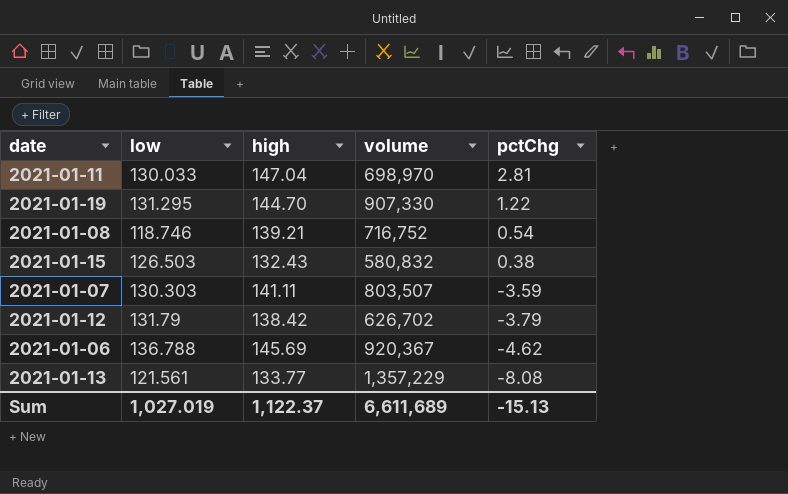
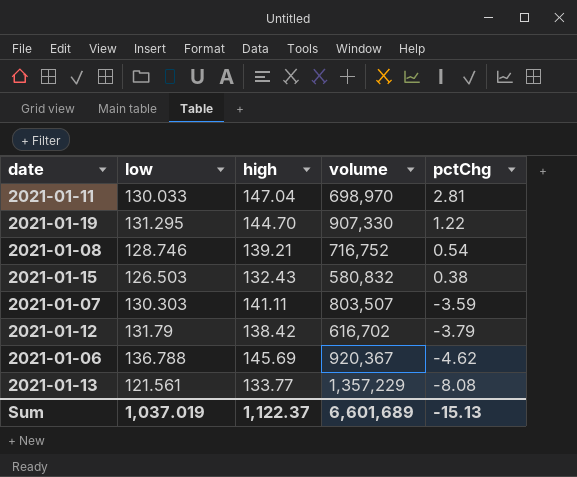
2021-01-08 | low: 118.746 -> 128.746
2021-01-12 | volume: 626,702 -> 616,702
Sum | low: 1,027.019 -> 1,037.019
Sum | volume: 6,611,689 -> 6,601,689

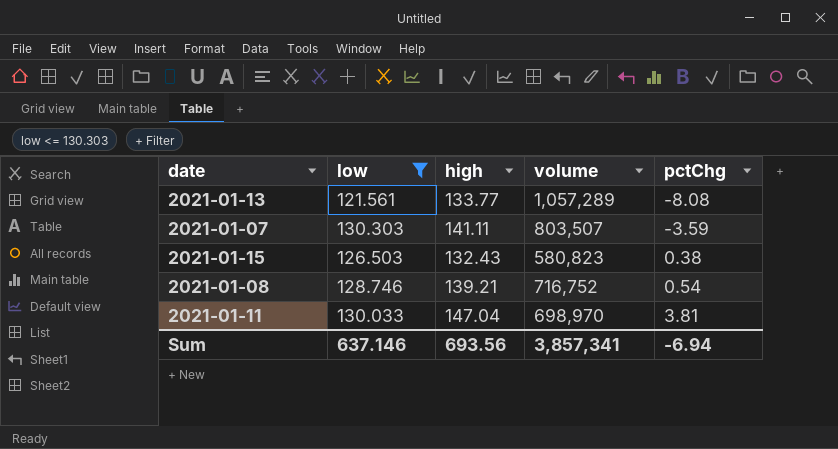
filter: none -> low <= 130.303
row order: pctChg descending -> pctChg ascending
2021-01-13 | volume: 1,357,229 -> 1,057,289
2021-01-15 | volume: 580,832 -> 580,823
2021-01-11 | pctChg: 2.81 -> 3.81
Sum | low: 1,037.019 -> 637.146
Sum | high: 1,122.37 -> 693.56
Sum | volume: 6,601,689 -> 3,857,341
Sum | pctChg: -15.13 -> -6.94

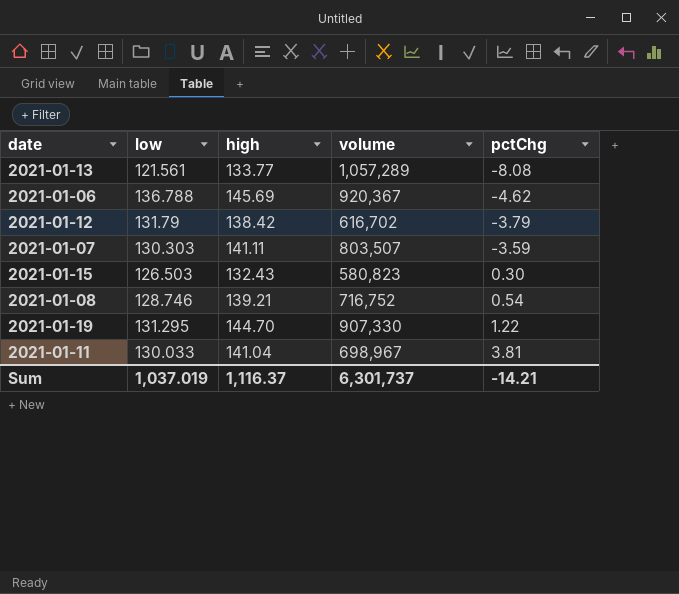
filter: low <= 130.303 -> none
2021-01-15 | pctChg: 0.38 -> 0.30
2021-01-11 | high: 147.04 -> 141.04
2021-01-11 | volume: 698,970 -> 698,967
Sum | low: 637.146 -> 1,037.019
Sum | high: 693.56 -> 1,116.37
Sum | volume: 3,857,341 -> 6,301,737
Sum | pctChg: -6.94 -> -14.21

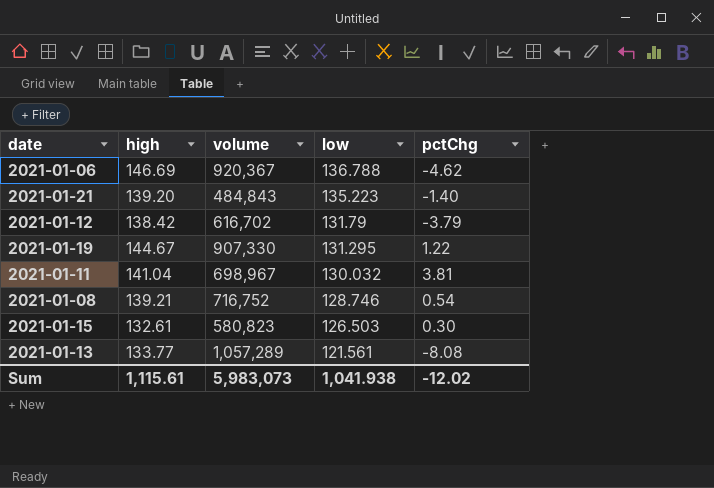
row order: pctChg ascending -> low descending
column low | position: 2 -> 4
row 2021-01-07: 130.303 | 141.11 | 803,507 | -3.59 -> none
2021-01-06 | high: 145.69 -> 146.69
row 2021-01-21: none -> 139.20 | 484,843 | 135.223 | -1.40
2021-01-19 | high: 144.70 -> 144.67
2021-01-11 | low: 130.033 -> 130.032
2021-01-15 | high: 132.43 -> 132.61
Sum | high: 1,116.37 -> 1,115.61
Sum | volume: 6,301,737 -> 5,983,073
Sum | low: 1,037.019 -> 1,041.938
Sum | pctChg: -14.21 -> -12.02

